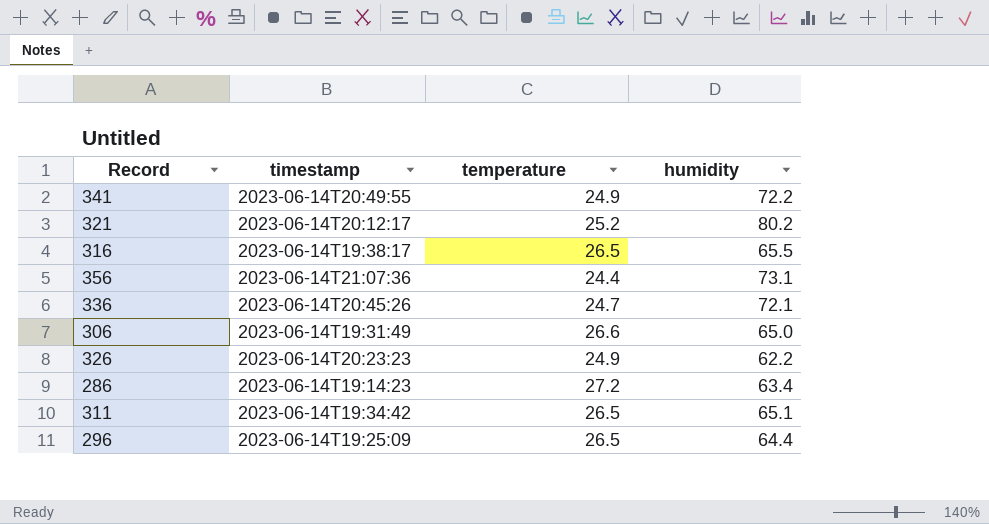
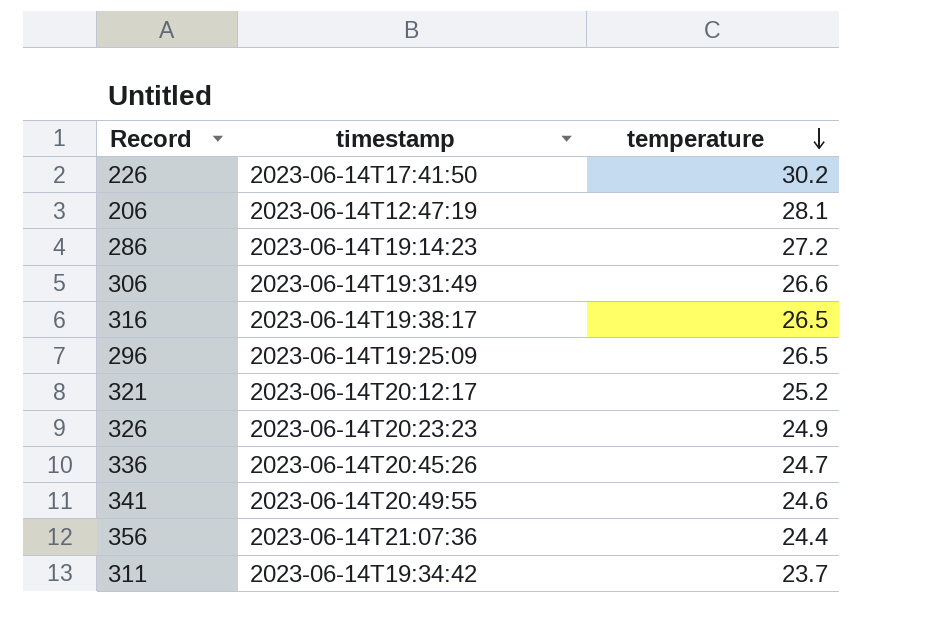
row order: none -> temperature descending
column humidity | position: 4 -> none
row 226: none -> 2023-06-14T17:41:50 | 30.2
row 206: none -> 2023-06-14T12:47:19 | 28.1
341 | temperature: 24.9 -> 24.6
311 | temperature: 26.5 -> 23.7

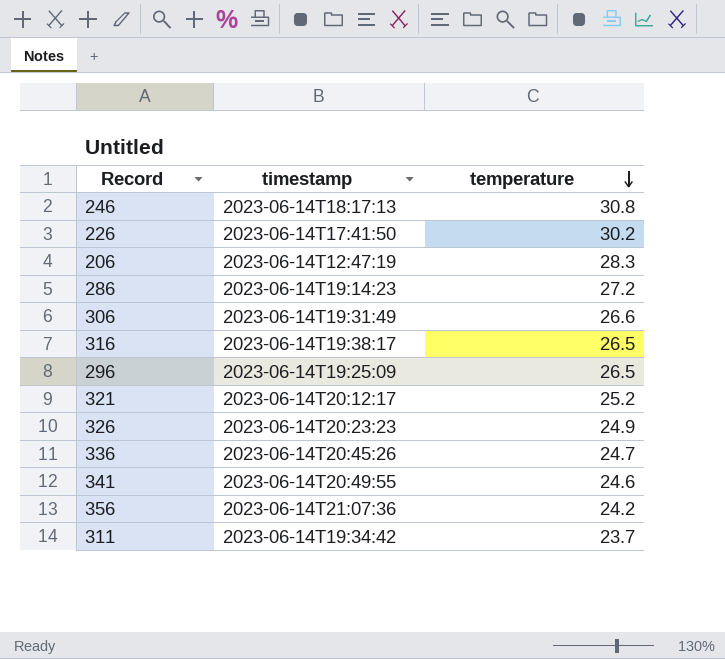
row 246: none -> 2023-06-14T18:17:13 | 30.8
206 | temperature: 28.1 -> 28.3
356 | temperature: 24.4 -> 24.2

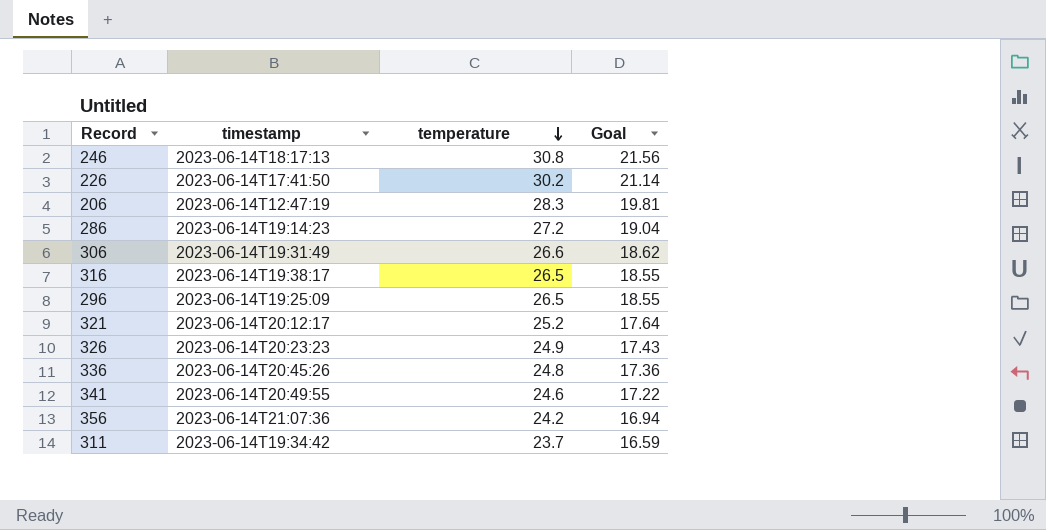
column Goal | formula: none -> [temperature] * 0.7
336 | temperature: 24.7 -> 24.8

